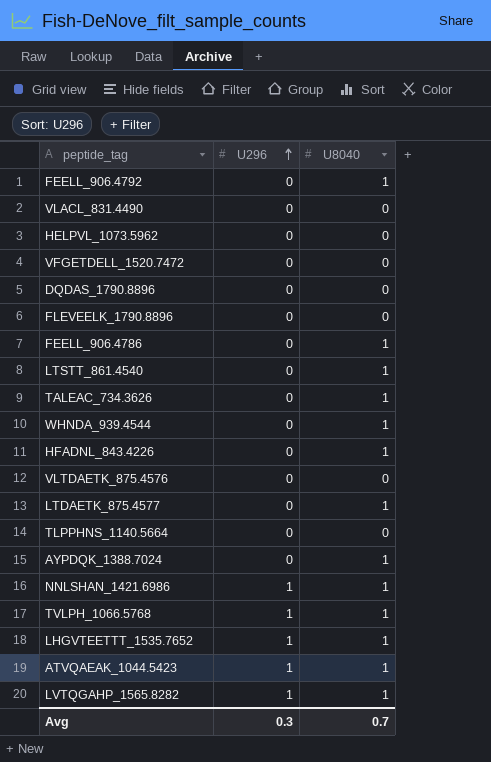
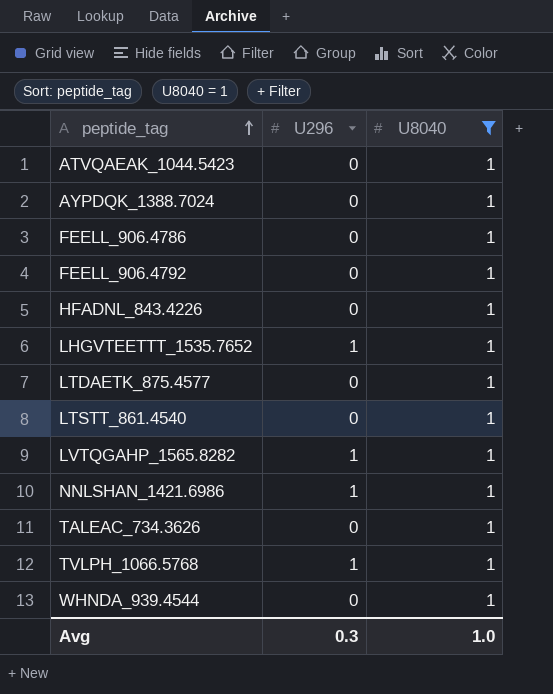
filter: none -> U8040 = 1
row order: U296 ascending -> peptide_tag ascending
ATVQAEAK_1044.5423 | U296: 1 -> 0
Avg | U8040: 0.7 -> 1.0

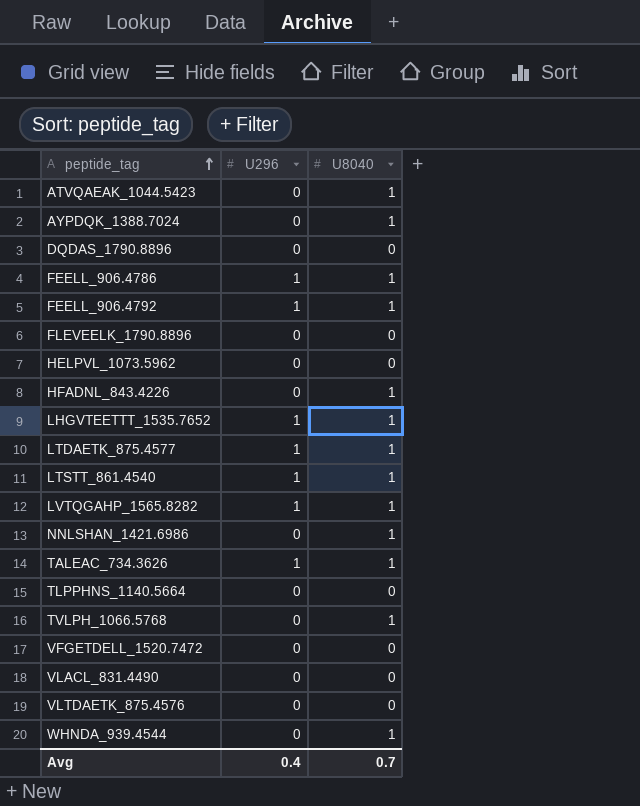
filter: U8040 = 1 -> none
FEELL_906.4786 | U296: 0 -> 1
FEELL_906.4792 | U296: 0 -> 1
LTDAETK_875.4577 | U296: 0 -> 1
LTSTT_861.4540 | U296: 0 -> 1
NNLSHAN_1421.6986 | U296: 1 -> 0
TALEAC_734.3626 | U296: 0 -> 1
TVLPH_1066.5768 | U296: 1 -> 0
Avg | U296: 0.3 -> 0.4
Avg | U8040: 1.0 -> 0.7

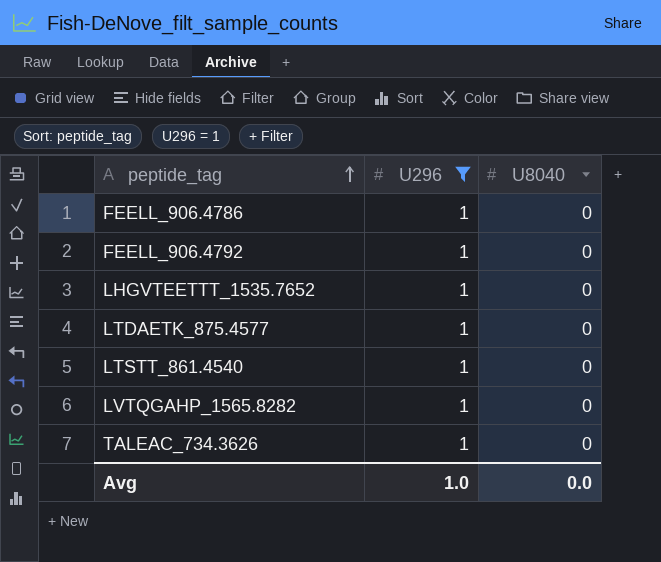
filter: none -> U296 = 1
FEELL_906.4786 | U8040: 1 -> 0
FEELL_906.4792 | U8040: 1 -> 0
LHGVTEETTT_1535.7652 | U8040: 1 -> 0
LTDAETK_875.4577 | U8040: 1 -> 0
LTSTT_861.4540 | U8040: 1 -> 0
LVTQGAHP_1565.8282 | U8040: 1 -> 0
TALEAC_734.3626 | U8040: 1 -> 0
Avg | U296: 0.4 -> 1.0
Avg | U8040: 0.7 -> 0.0

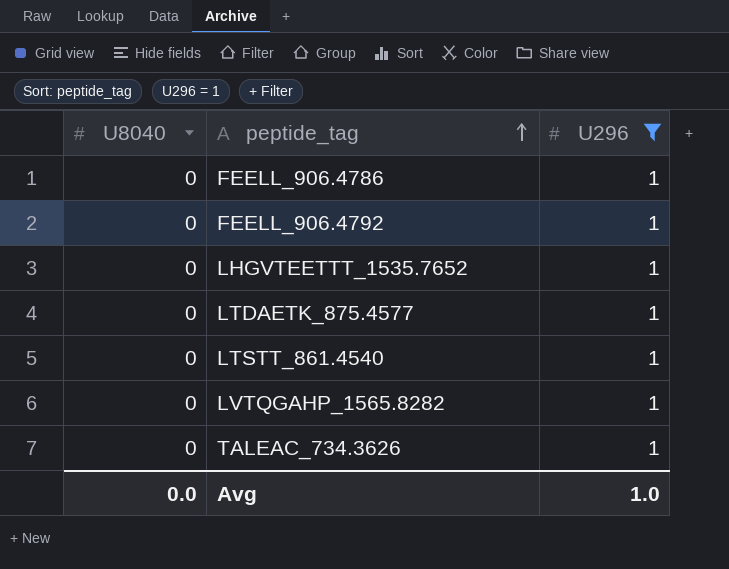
column U8040 | position: 3 -> 1

